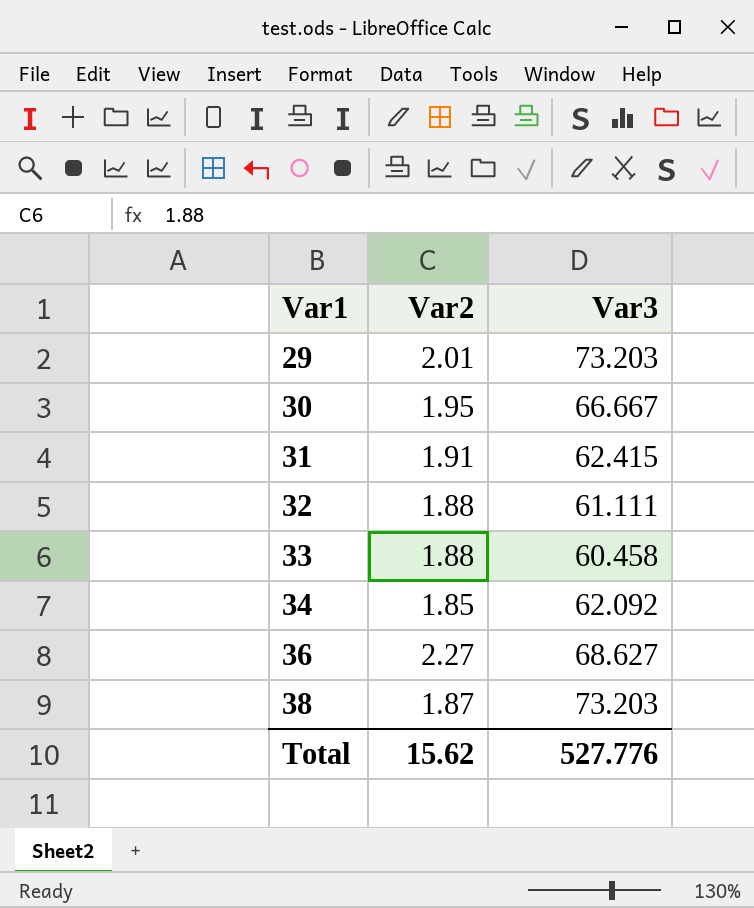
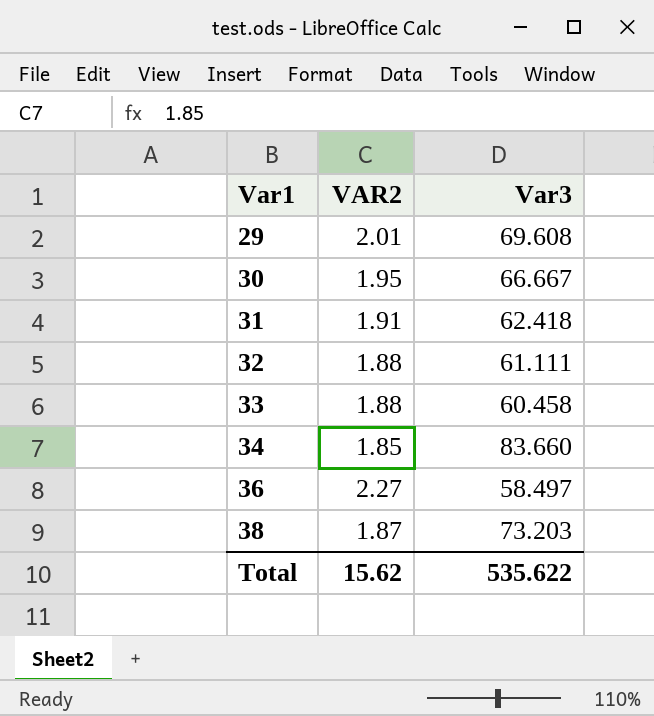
column name: Var2 -> VAR2
29 | Var3: 73.203 -> 69.608
31 | Var3: 62.415 -> 62.418
34 | Var3: 62.092 -> 83.660
36 | Var3: 68.627 -> 58.497
Total | Var3: 527.776 -> 535.622

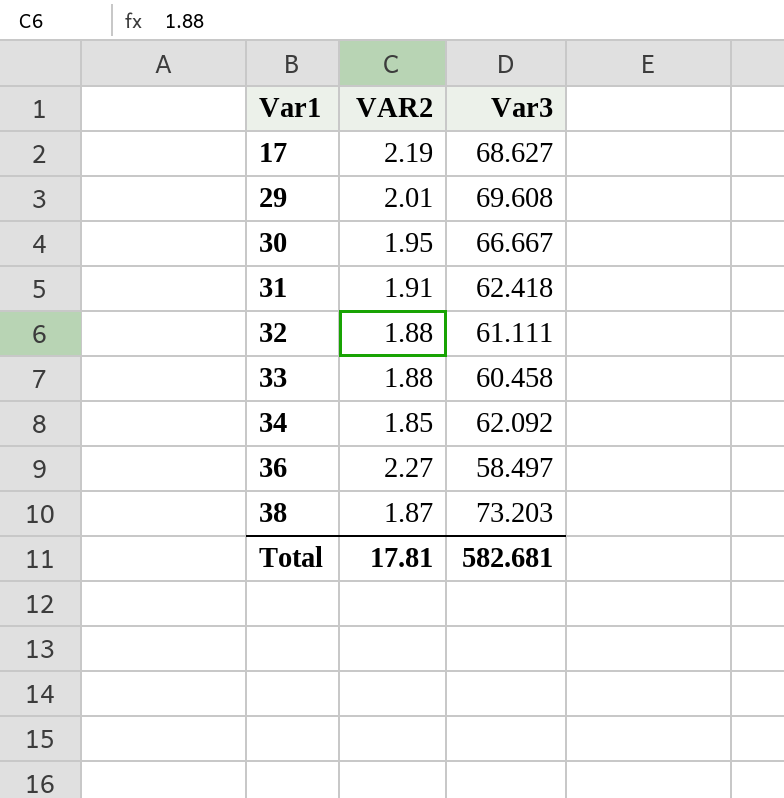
row 17: none -> 2.19 | 68.627
34 | Var3: 83.660 -> 62.092
Total | VAR2: 15.62 -> 17.81
Total | Var3: 535.622 -> 582.681

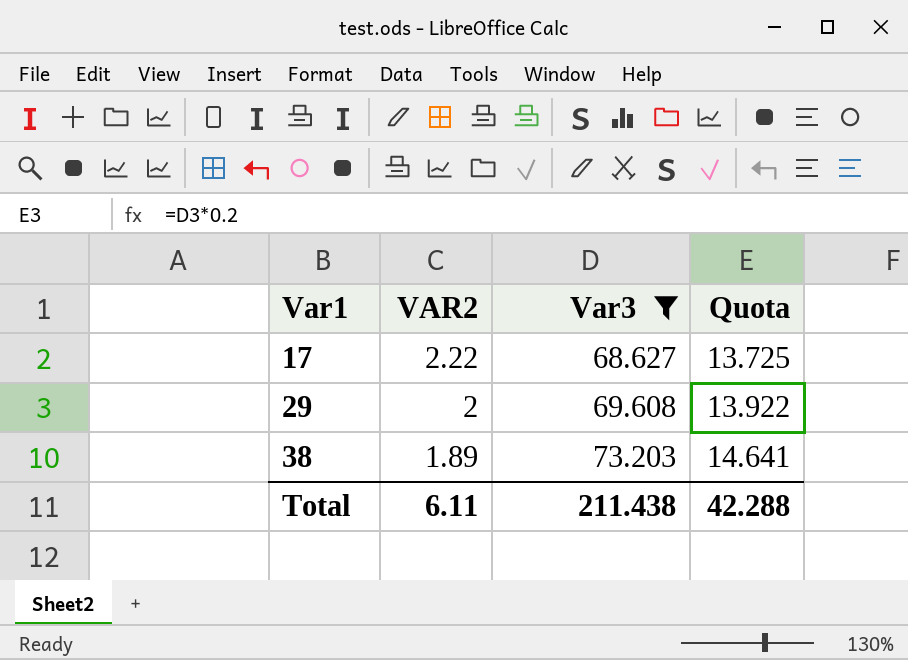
filter: none -> Var3 >= 68.627
column Quota | formula: none -> [Var3] * 0.2
17 | VAR2: 2.19 -> 2.22
29 | VAR2: 2.01 -> 2
38 | VAR2: 1.87 -> 1.89
Total | VAR2: 17.81 -> 6.11
Total | Var3: 582.681 -> 211.438

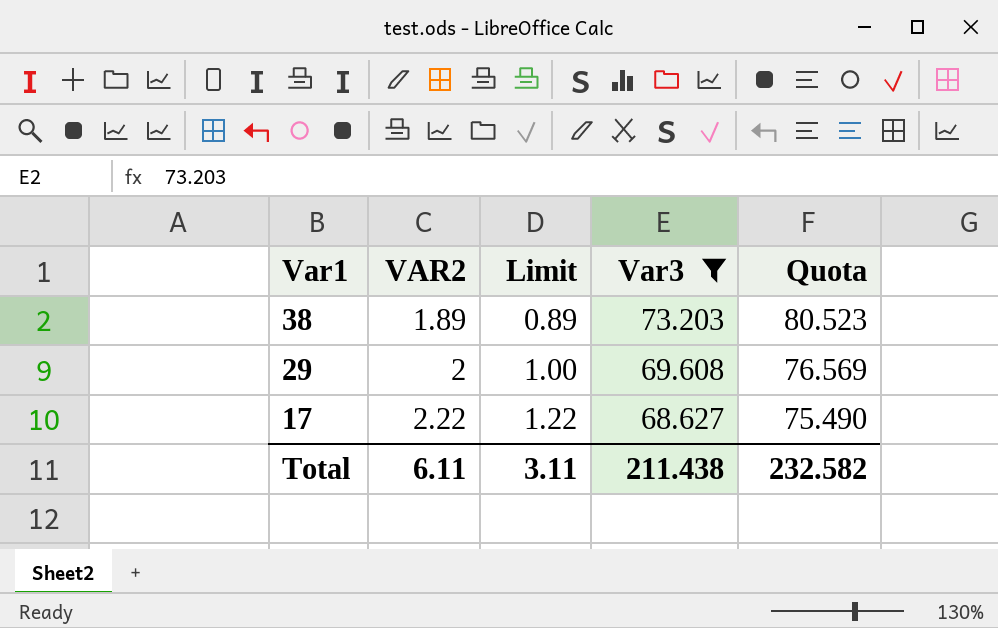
row order: Var1 ascending -> Var1 descending
column Limit | formula: none -> [VAR2] - 1
column Quota | formula: [Var3] * 0.2 -> [Var3] * 1.1
Total | Quota: 42.288 -> 232.582

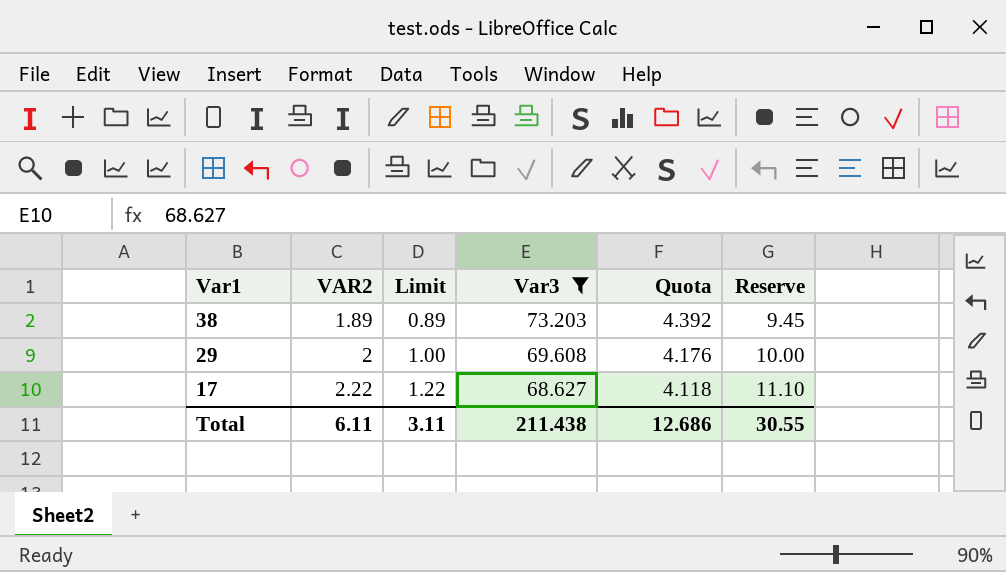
column Quota | formula: [Var3] * 1.1 -> [Var3] * 0.06
column Reserve | formula: none -> [VAR2] * 5
Total | Quota: 232.582 -> 12.686

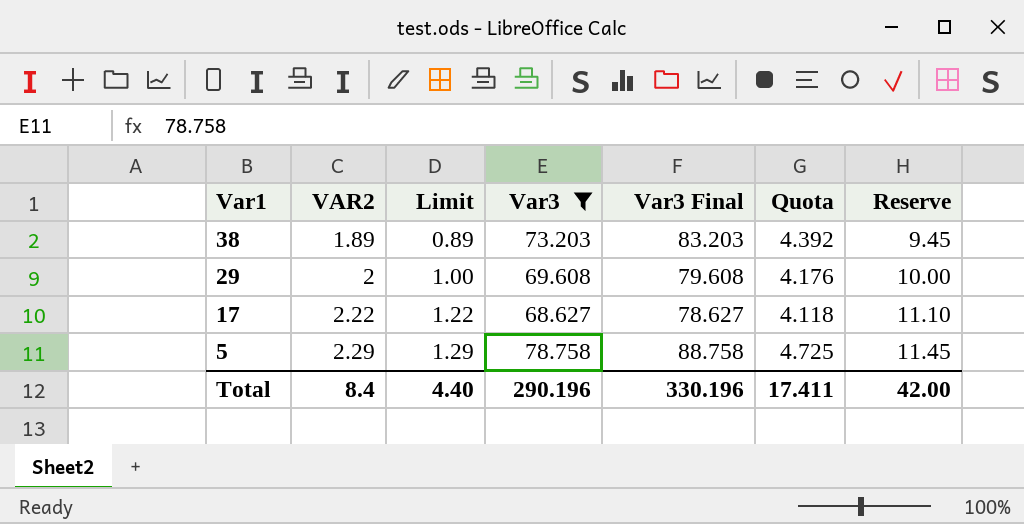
column Var3 Final | formula: none -> [Var3] + 10
row 5: none -> 2.29 | 1.29 | 78.758 | 88.758 | 4.725 | 11.45
Total | VAR2: 6.11 -> 8.4
Total | Limit: 3.11 -> 4.40
Total | Var3: 211.438 -> 290.196
Total | Quota: 12.686 -> 17.411
Total | Reserve: 30.55 -> 42.00

